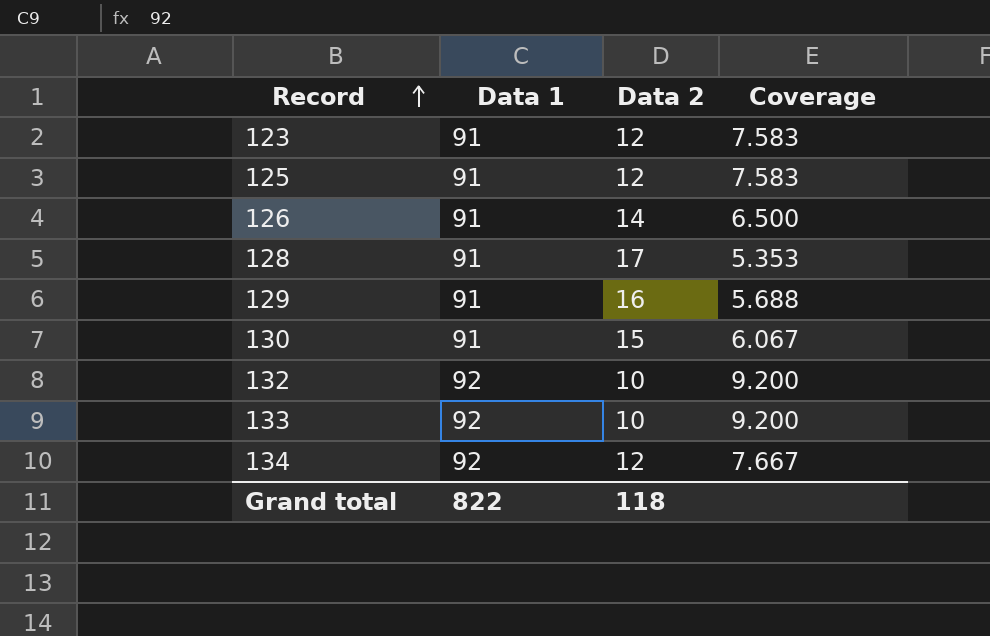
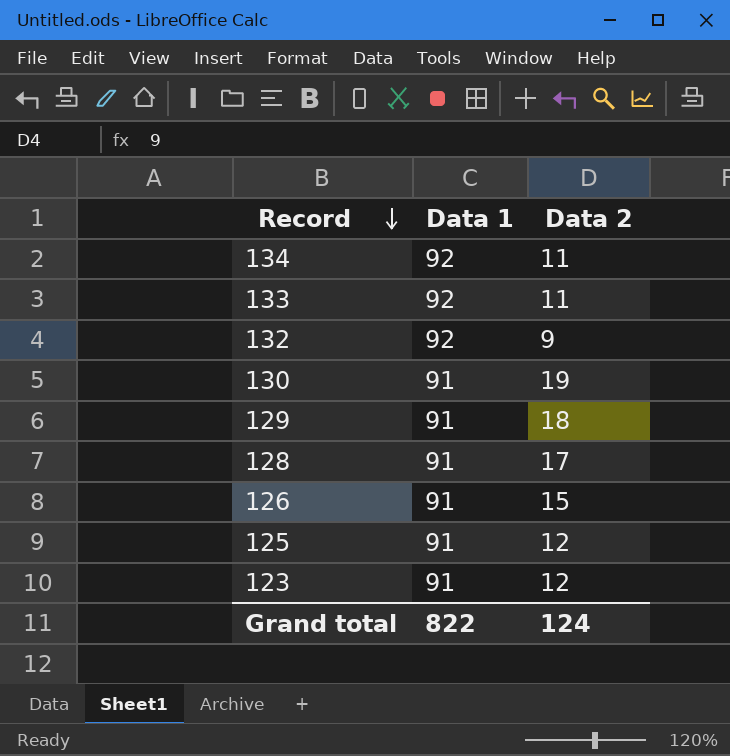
row order: Record ascending -> Record descending
column Coverage | formula: [Data 1] / [Data 2] -> none
134 | Data 2: 12 -> 11
133 | Data 2: 10 -> 11
132 | Data 2: 10 -> 9
130 | Data 2: 15 -> 19
129 | Data 2: 16 -> 18
126 | Data 2: 14 -> 15
Grand total | Data 2: 118 -> 124

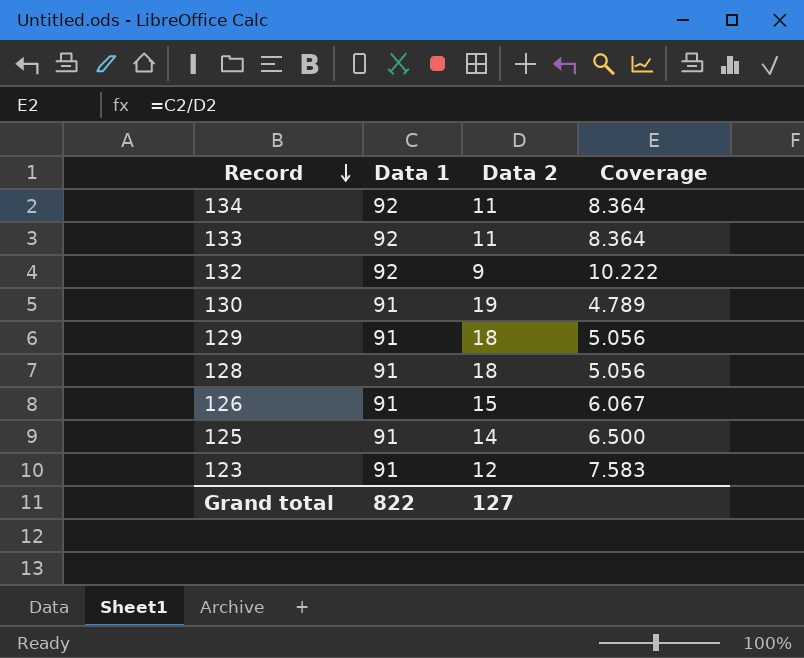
column Coverage | formula: none -> [Data 1] / [Data 2]
128 | Data 2: 17 -> 18
125 | Data 2: 12 -> 14
Grand total | Data 2: 124 -> 127

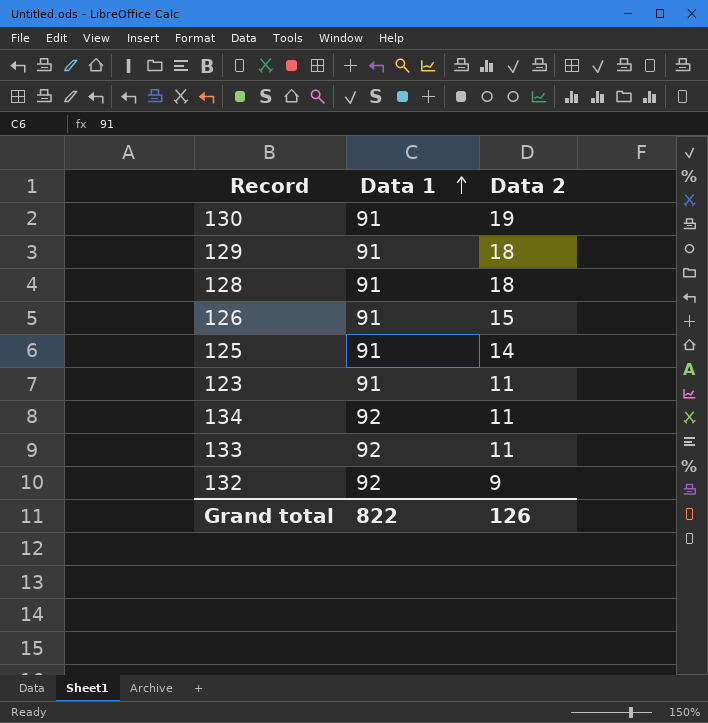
row order: Record descending -> Data 1 ascending
column Coverage | formula: [Data 1] / [Data 2] -> none
123 | Data 2: 12 -> 11
Grand total | Data 2: 127 -> 126

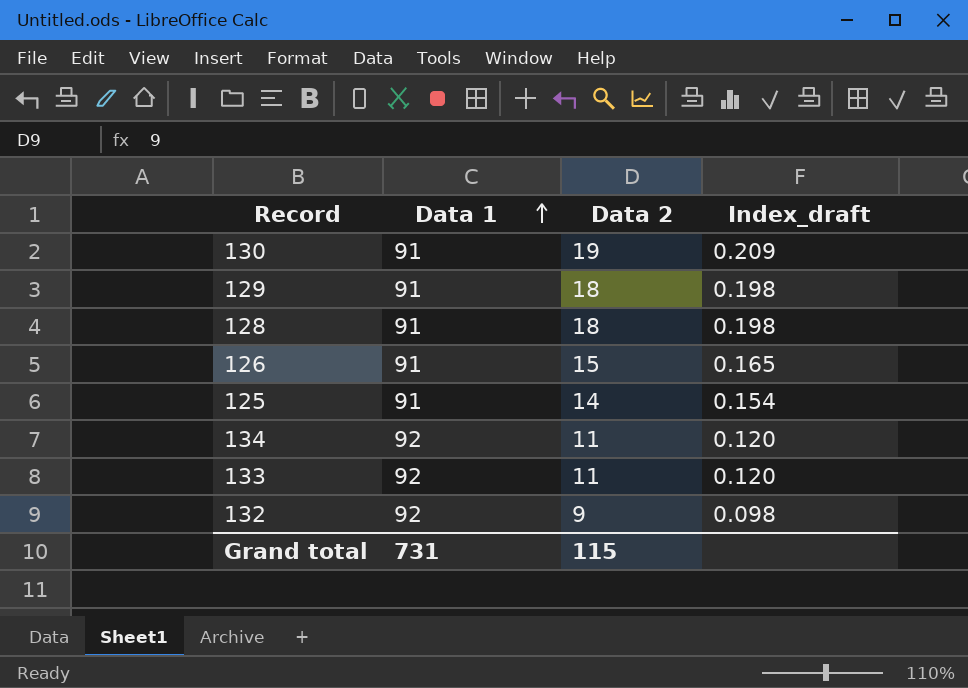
column Index_draft | formula: none -> [Data 2] / [Data 1]
row 123: 91 | 11 -> none
Grand total | Data 1: 822 -> 731
Grand total | Data 2: 126 -> 115

